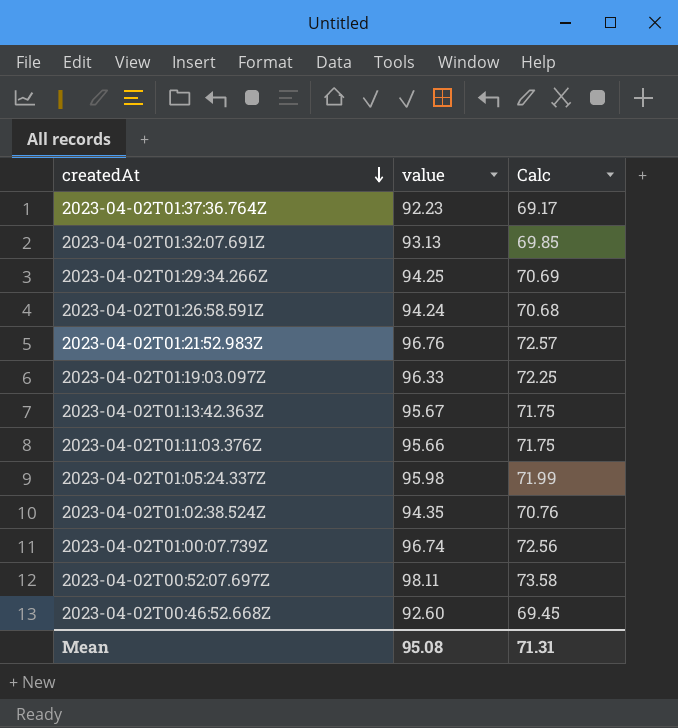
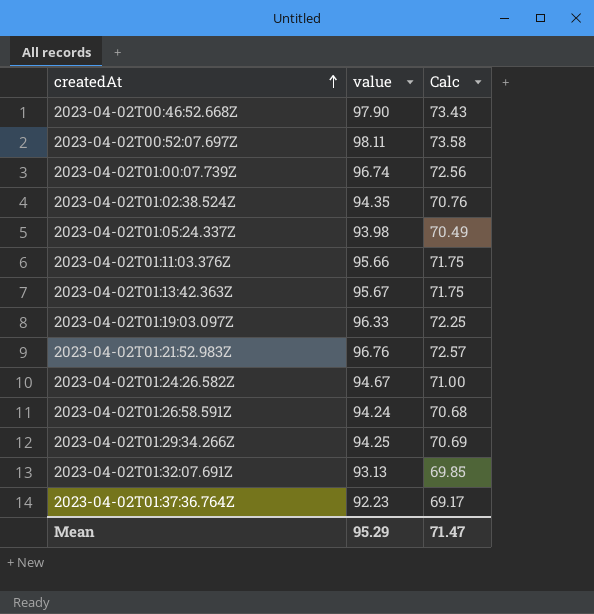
row order: createdAt descending -> createdAt ascending
2023-04-02T00:46:52.668Z | value: 92.60 -> 97.90
2023-04-02T00:46:52.668Z | Calc: 69.45 -> 73.43
2023-04-02T01:05:24.337Z | value: 95.98 -> 93.98
2023-04-02T01:05:24.337Z | Calc: 71.99 -> 70.49
row 2023-04-02T01:24:26.582Z: none -> 94.67 | 71.00
Mean | value: 95.08 -> 95.29
Mean | Calc: 71.31 -> 71.47

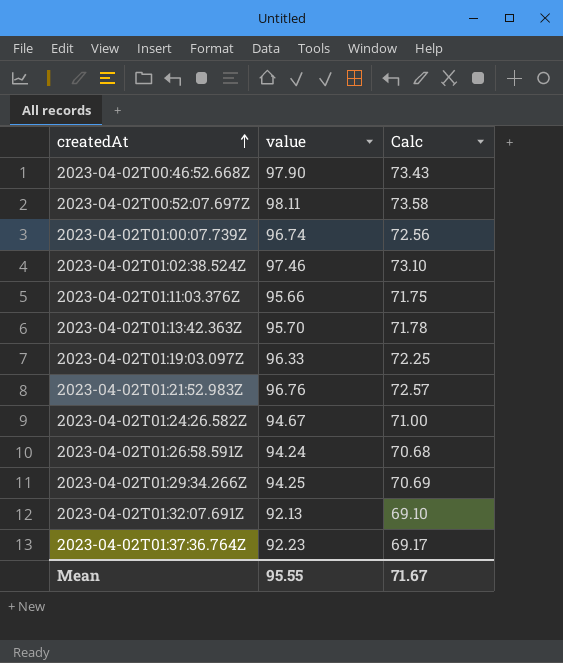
row 2023-04-02T01:05:24.337Z: 93.98 | 70.49 -> none
2023-04-02T01:02:38.524Z | value: 94.35 -> 97.46
2023-04-02T01:02:38.524Z | Calc: 70.76 -> 73.10
2023-04-02T01:13:42.363Z | value: 95.67 -> 95.70
2023-04-02T01:13:42.363Z | Calc: 71.75 -> 71.78
2023-04-02T01:32:07.691Z | value: 93.13 -> 92.13
2023-04-02T01:32:07.691Z | Calc: 69.85 -> 69.10
Mean | value: 95.29 -> 95.55
Mean | Calc: 71.47 -> 71.67

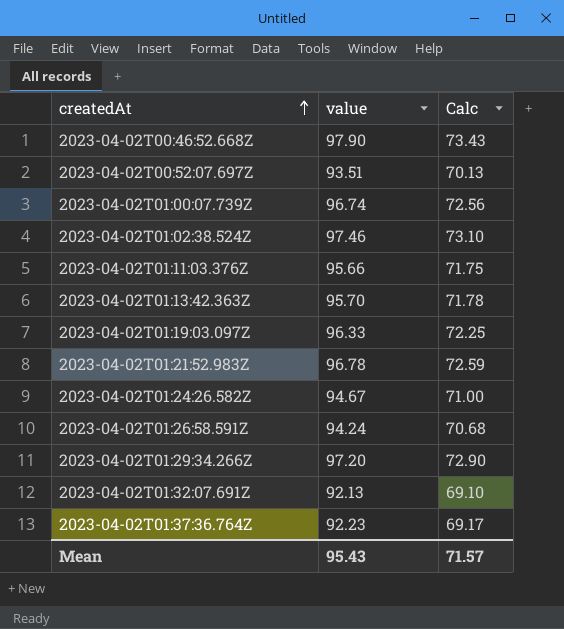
2023-04-02T00:52:07.697Z | value: 98.11 -> 93.51
2023-04-02T00:52:07.697Z | Calc: 73.58 -> 70.13
2023-04-02T01:21:52.983Z | value: 96.76 -> 96.78
2023-04-02T01:21:52.983Z | Calc: 72.57 -> 72.59
2023-04-02T01:29:34.266Z | value: 94.25 -> 97.20
2023-04-02T01:29:34.266Z | Calc: 70.69 -> 72.90
Mean | value: 95.55 -> 95.43
Mean | Calc: 71.67 -> 71.57

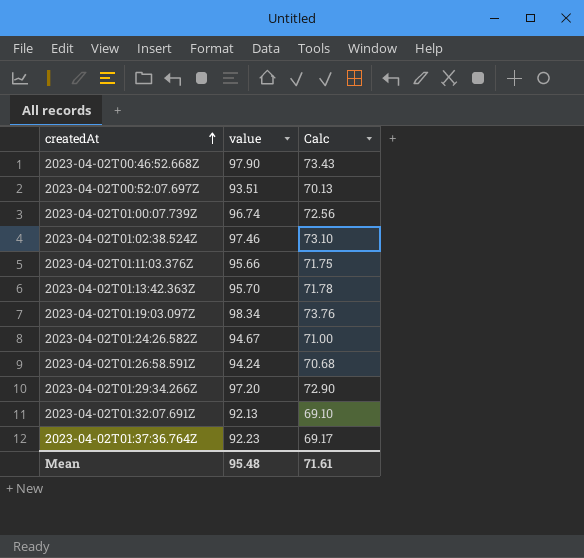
row 2023-04-02T01:21:52.983Z: 96.78 | 72.59 -> none
2023-04-02T01:19:03.097Z | value: 96.33 -> 98.34
2023-04-02T01:19:03.097Z | Calc: 72.25 -> 73.76
Mean | value: 95.43 -> 95.48
Mean | Calc: 71.57 -> 71.61

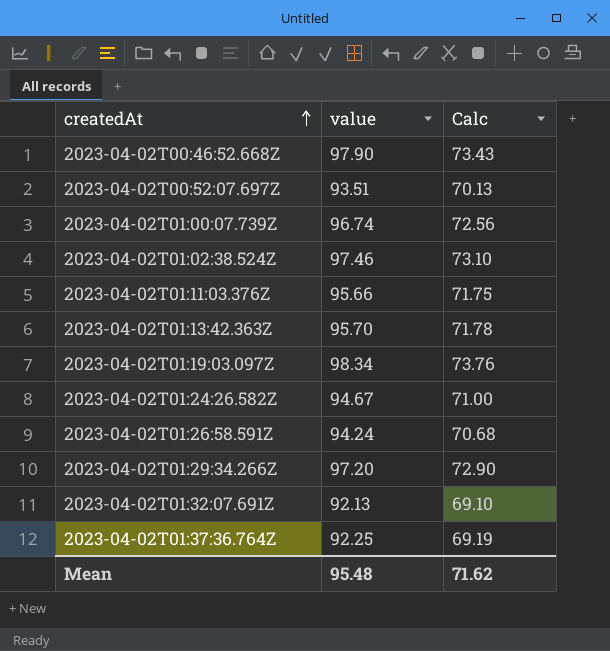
2023-04-02T01:37:36.764Z | value: 92.23 -> 92.25
2023-04-02T01:37:36.764Z | Calc: 69.17 -> 69.19
Mean | Calc: 71.61 -> 71.62

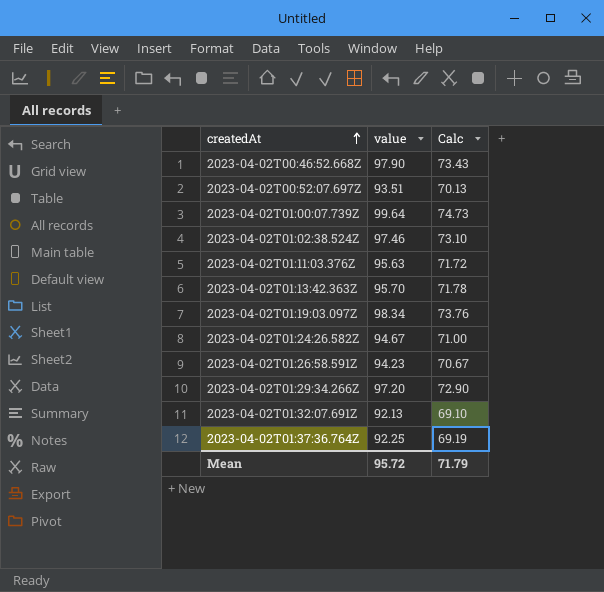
2023-04-02T01:00:07.739Z | value: 96.74 -> 99.64
2023-04-02T01:00:07.739Z | Calc: 72.56 -> 74.73
2023-04-02T01:11:03.376Z | value: 95.66 -> 95.63
2023-04-02T01:11:03.376Z | Calc: 71.75 -> 71.72
2023-04-02T01:26:58.591Z | value: 94.24 -> 94.23
2023-04-02T01:26:58.591Z | Calc: 70.68 -> 70.67
Mean | value: 95.48 -> 95.72
Mean | Calc: 71.62 -> 71.79

